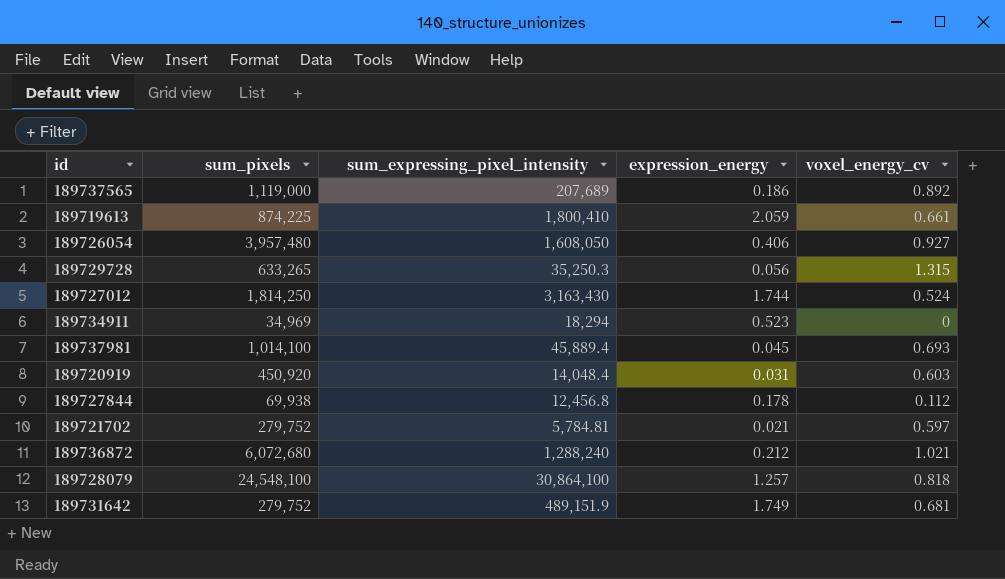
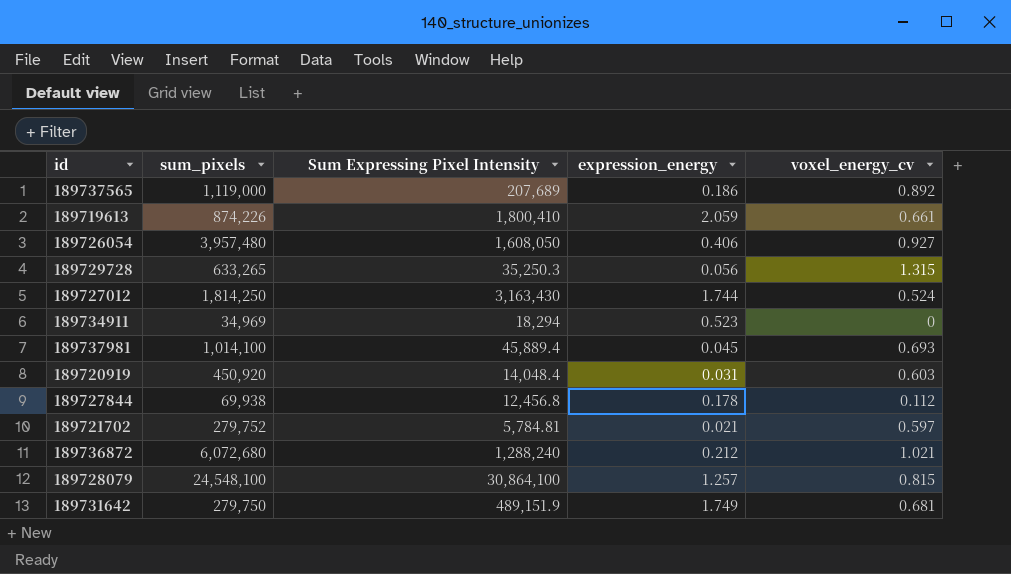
column name: sum_expressing_pixel_intensity -> Sum Expressing Pixel Intensity
189719613 | sum_pixels: 874,225 -> 874,226
189728079 | voxel_energy_cv: 0.818 -> 0.815
189731642 | sum_pixels: 279,752 -> 279,750

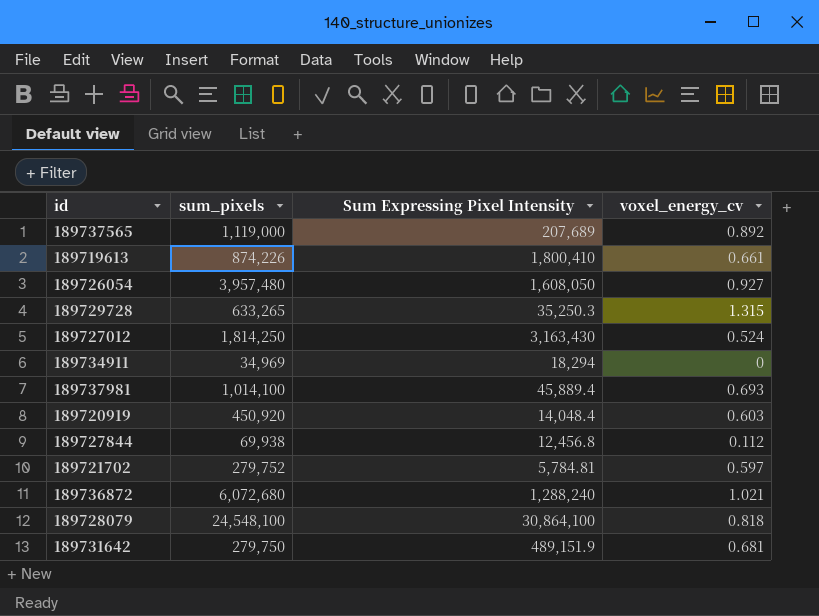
column expression_energy | formula: [Sum Expressing Pixel Intensity] / [sum_pixels] -> none
189728079 | voxel_energy_cv: 0.815 -> 0.818

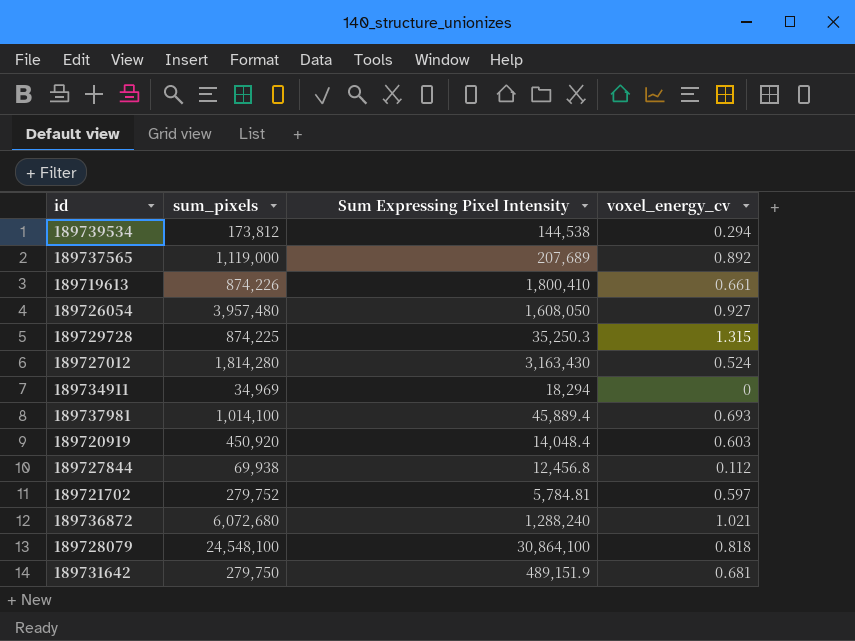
row 189739534: none -> 173,812 | 144,538 | 0.294
189729728 | sum_pixels: 633,265 -> 874,225
189727012 | sum_pixels: 1,814,250 -> 1,814,280

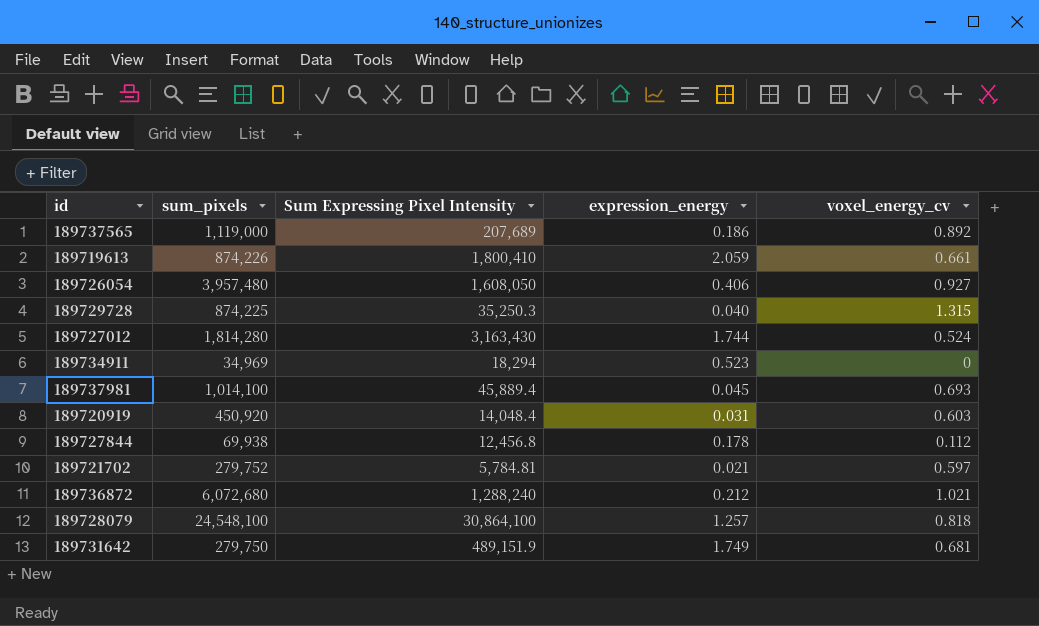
column expression_energy | formula: none -> [Sum Expressing Pixel Intensity] / [sum_pixels]
row 189739534: 173,812 | 144,538 | 0.294 -> none

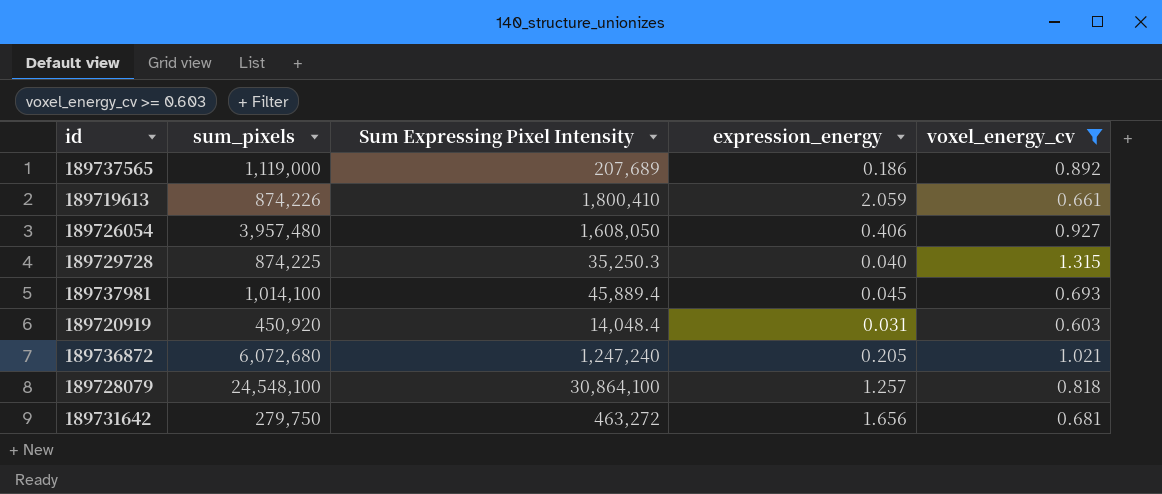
filter: none -> voxel_energy_cv >= 0.603
189736872 | Sum Expressing Pixel Intensity: 1,288,240 -> 1,247,240
189736872 | expression_energy: 0.212 -> 0.205
189731642 | Sum Expressing Pixel Intensity: 489,151.9 -> 463,272
189731642 | expression_energy: 1.749 -> 1.656

